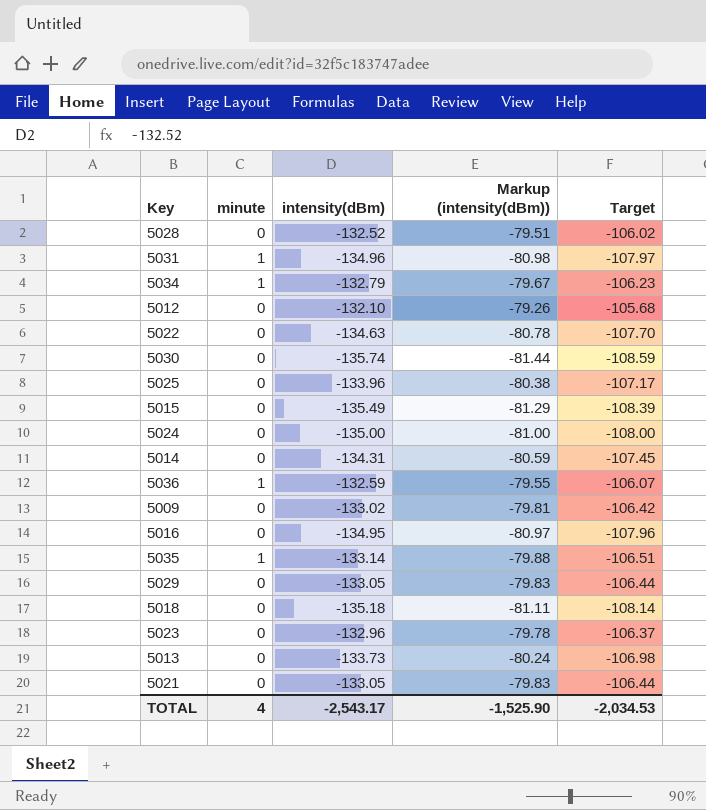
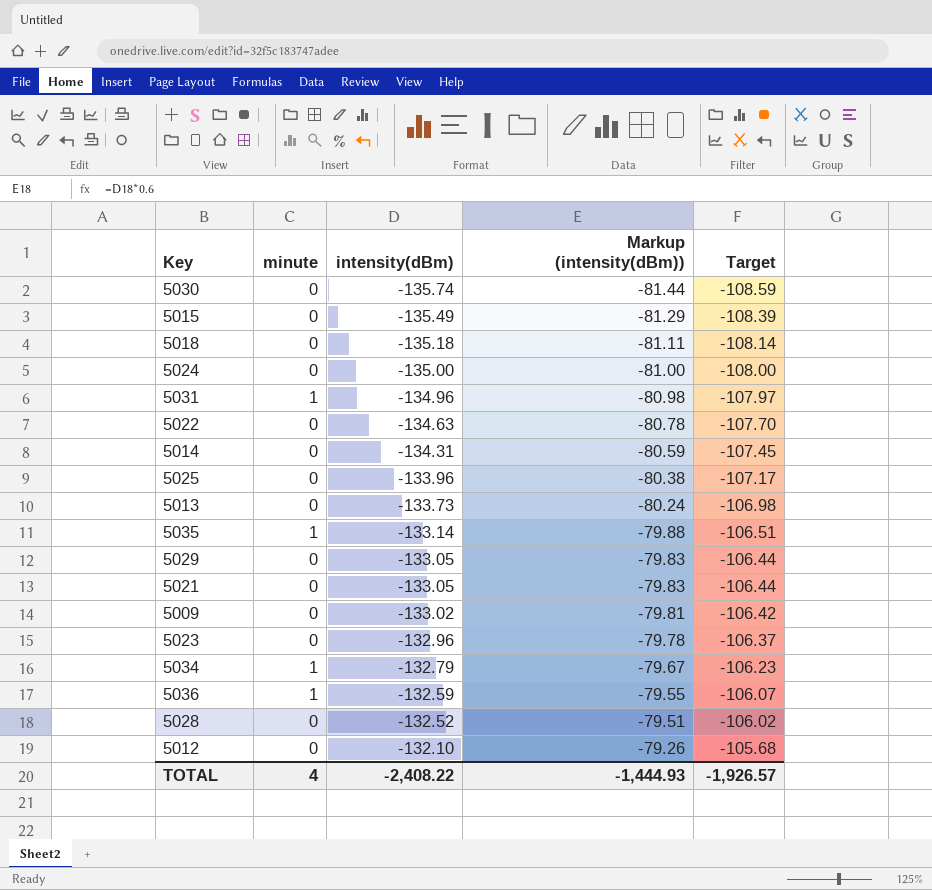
row order: none -> intensity(dBm) ascending
row 5016: 0 | -134.95 | -80.97 | -107.96 -> none
TOTAL | intensity(dBm): -2,543.17 -> -2,408.22
TOTAL | Markup (intensity(dBm)): -1,525.90 -> -1,444.93
TOTAL | Target: -2,034.53 -> -1,926.57

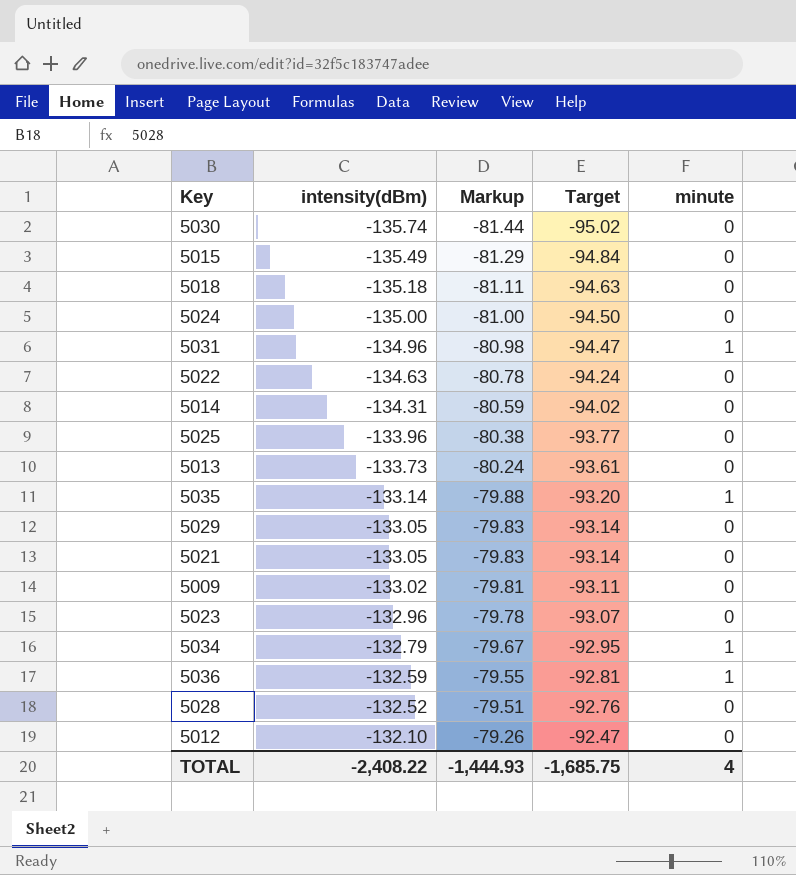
column name: Markup (intensity(dBm)) -> Markup
column Target | formula: [intensity(dBm)] * 0.8 -> [intensity(dBm)] * 0.7
column minute | position: 2 -> 5
TOTAL | Target: -1,926.57 -> -1,685.75

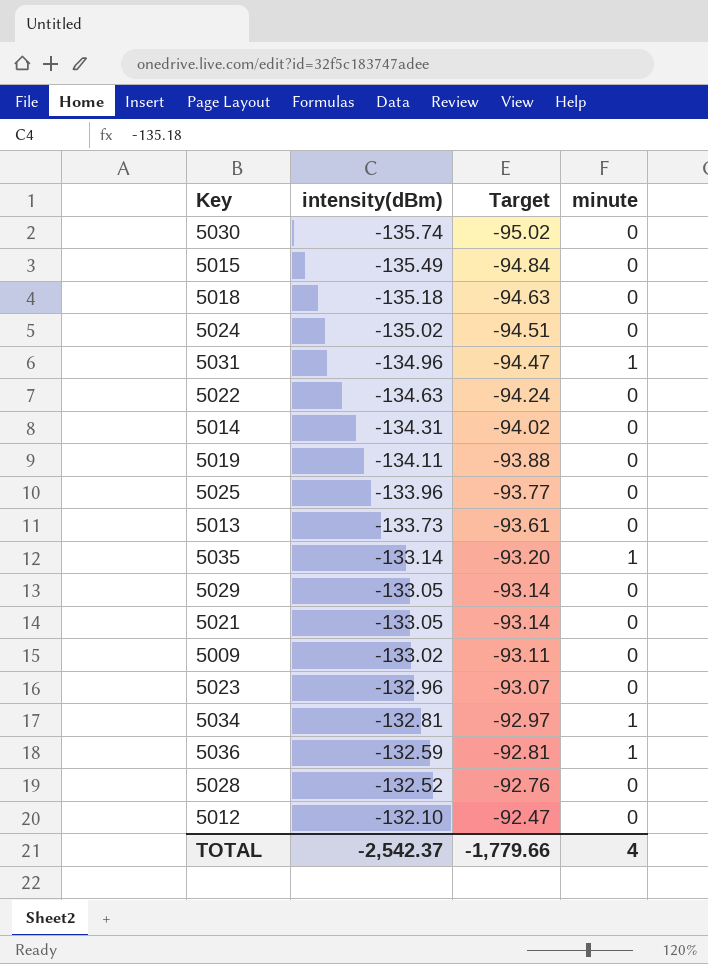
column Markup | formula: [intensity(dBm)] * 0.6 -> none
5024 | intensity(dBm): -135.00 -> -135.02
5024 | Target: -94.50 -> -94.51
row 5019: none -> -134.11 | -93.88 | 0
5034 | intensity(dBm): -132.79 -> -132.81
5034 | Target: -92.95 -> -92.97
TOTAL | intensity(dBm): -2,408.22 -> -2,542.37
TOTAL | Target: -1,685.75 -> -1,779.66

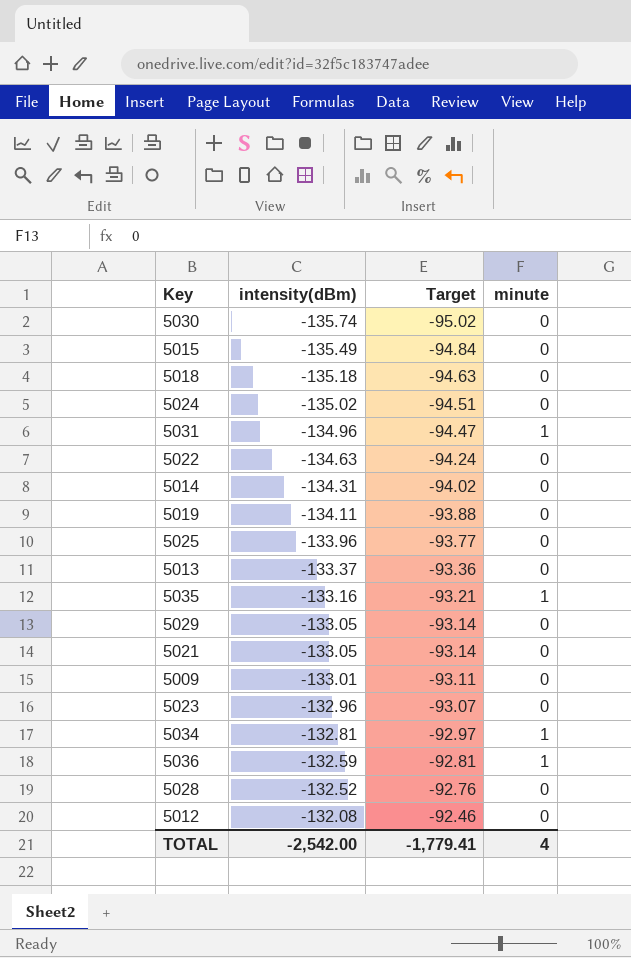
5013 | intensity(dBm): -133.73 -> -133.37
5013 | Target: -93.61 -> -93.36
5035 | intensity(dBm): -133.14 -> -133.16
5035 | Target: -93.20 -> -93.21
5009 | intensity(dBm): -133.02 -> -133.01
5012 | intensity(dBm): -132.10 -> -132.08
5012 | Target: -92.47 -> -92.46
TOTAL | intensity(dBm): -2,542.37 -> -2,542.00
TOTAL | Target: -1,779.66 -> -1,779.41

